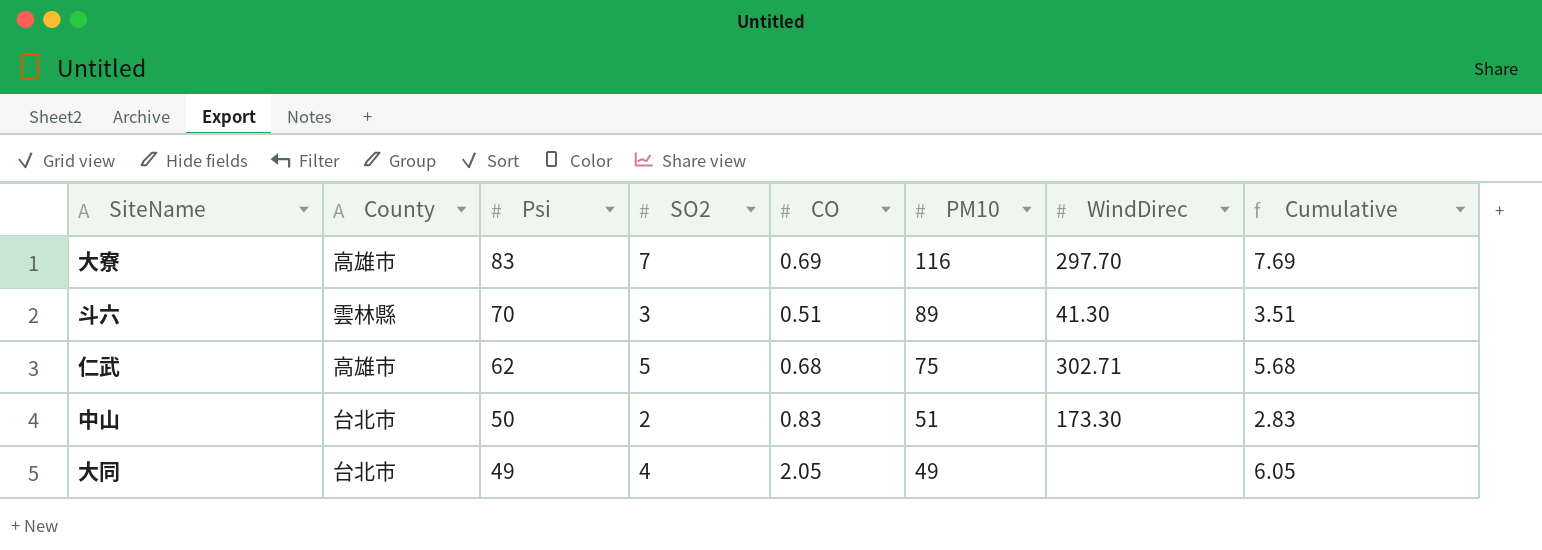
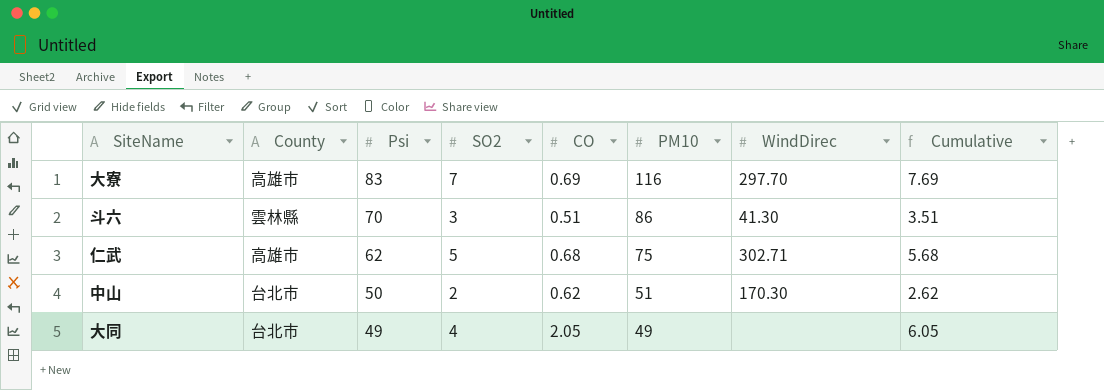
斗六 | PM10: 89 -> 86
中山 | CO: 0.83 -> 0.62
中山 | WindDirec: 173.30 -> 170.30
中山 | Cumulative: 2.83 -> 2.62

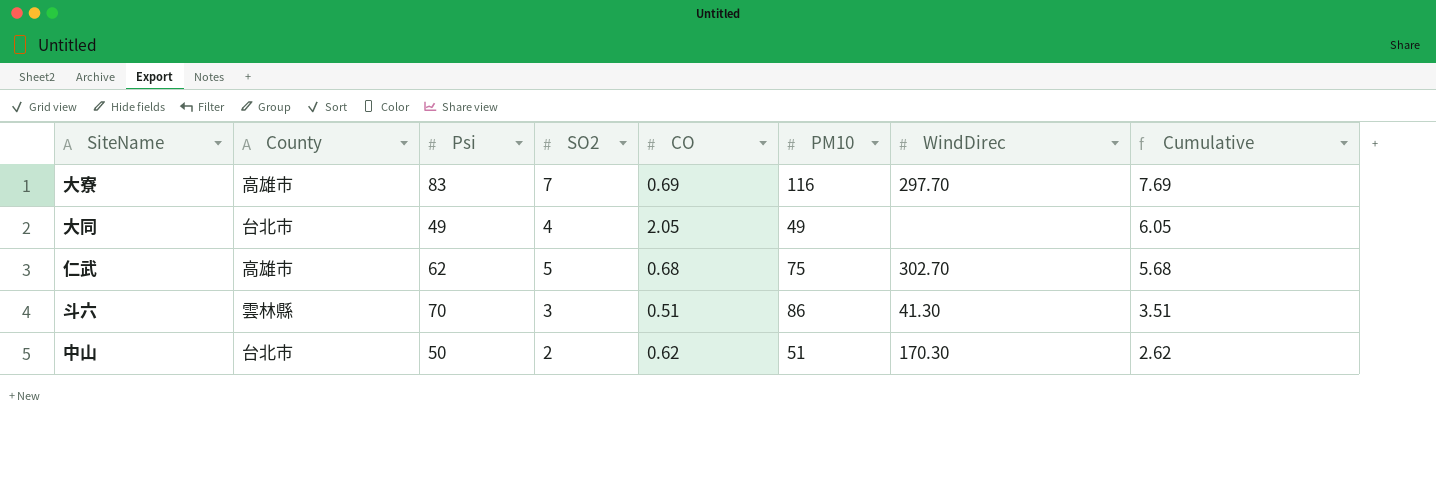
row order: Psi descending -> Cumulative descending
仁武 | WindDirec: 302.71 -> 302.70

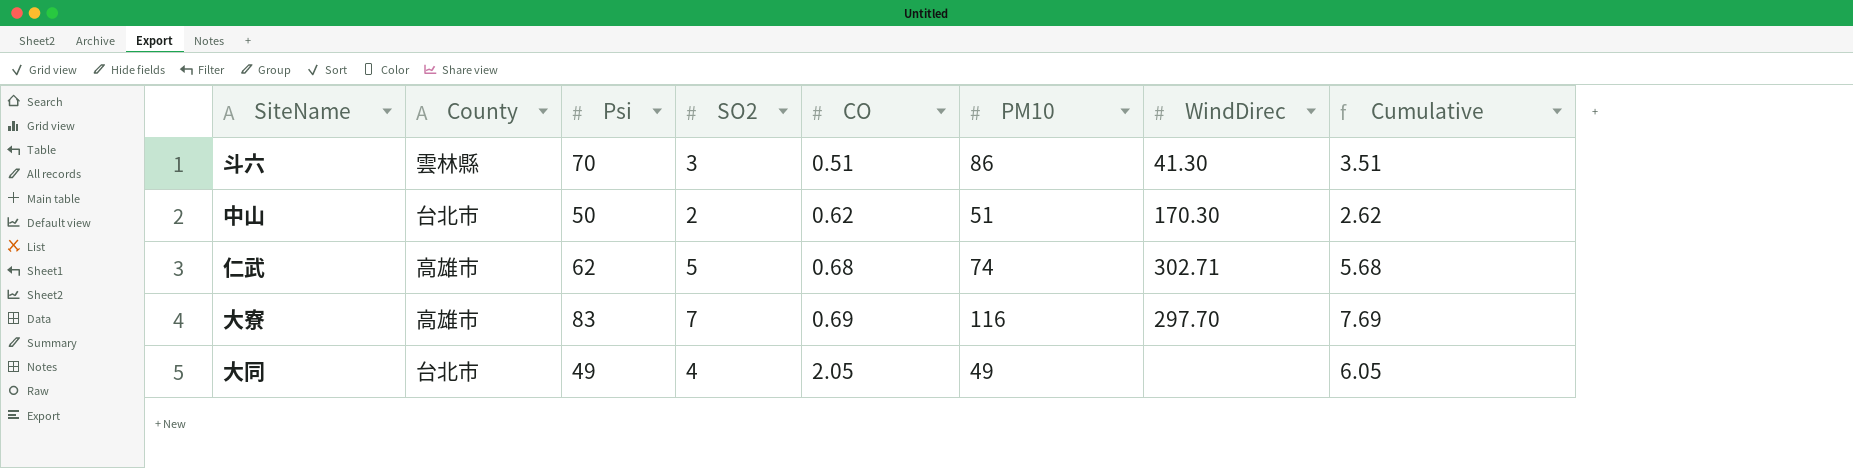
row order: Cumulative descending -> CO ascending
仁武 | PM10: 75 -> 74
仁武 | WindDirec: 302.70 -> 302.71

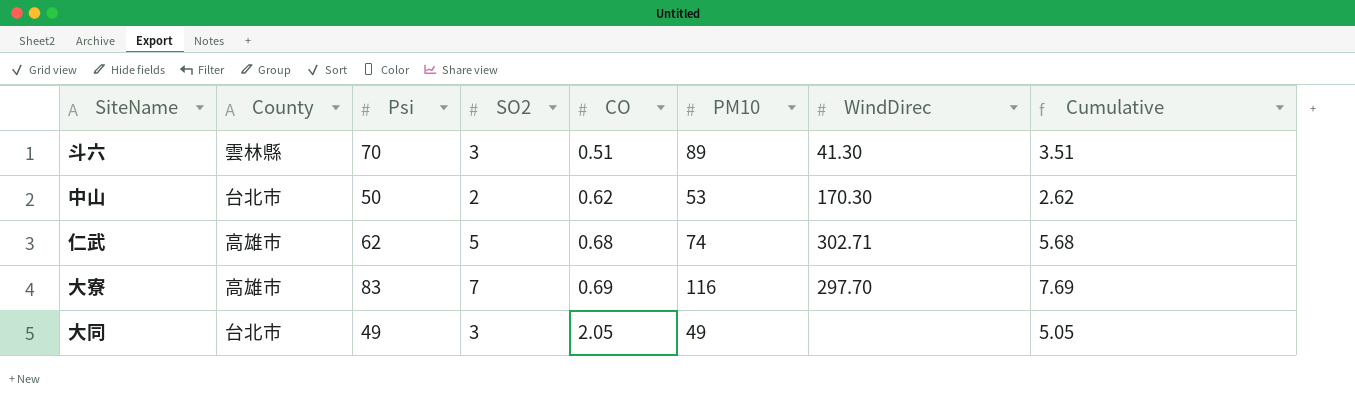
斗六 | PM10: 86 -> 89
中山 | PM10: 51 -> 53
大同 | SO2: 4 -> 3
大同 | Cumulative: 6.05 -> 5.05

